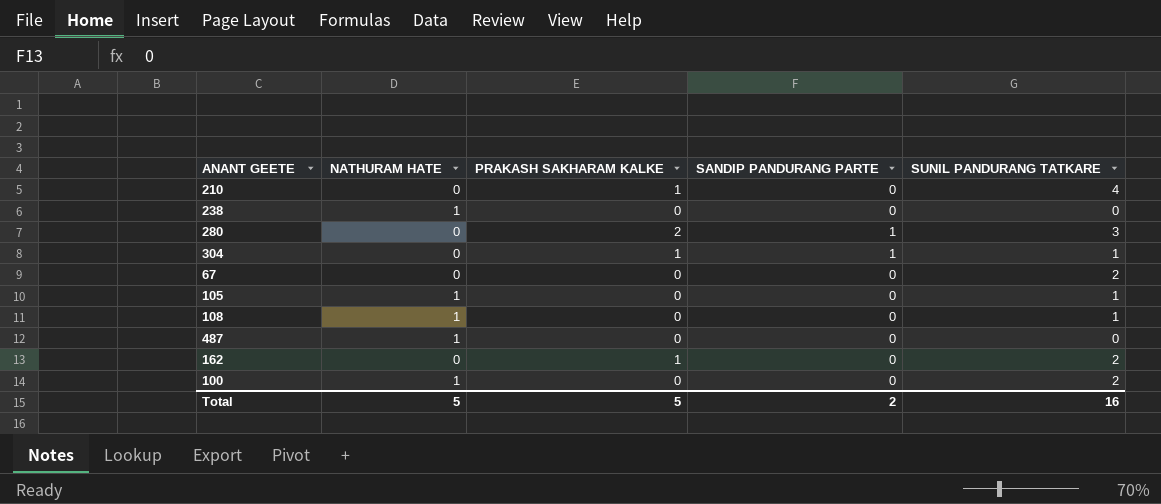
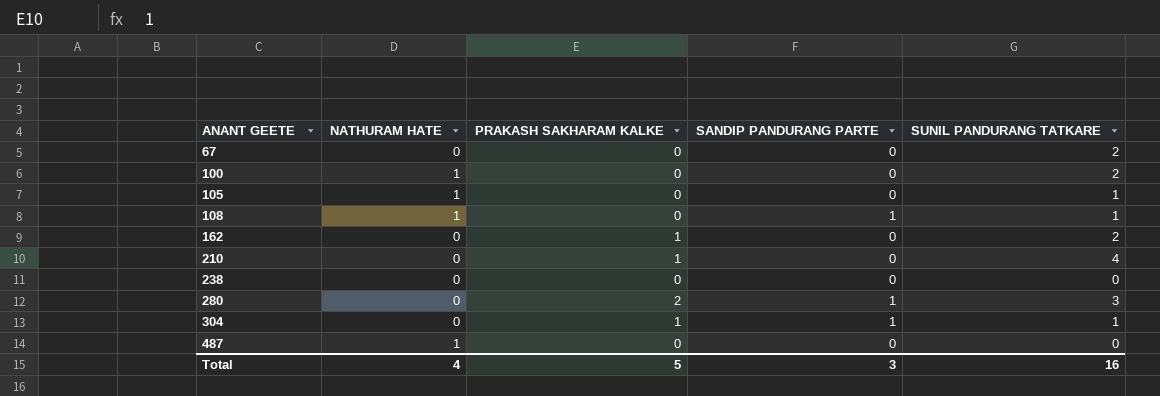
row order: none -> ANANT GEETE ascending
108 | SANDIP PANDURANG PARTE: 0 -> 1
238 | NATHURAM HATE: 1 -> 0
Total | NATHURAM HATE: 5 -> 4
Total | SANDIP PANDURANG PARTE: 2 -> 3

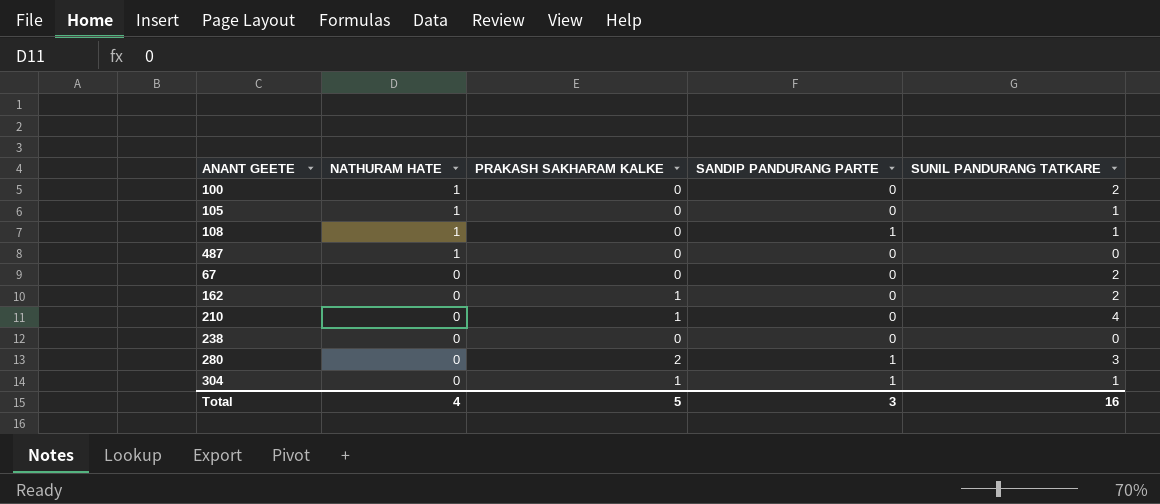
row order: ANANT GEETE ascending -> NATHURAM HATE descending

